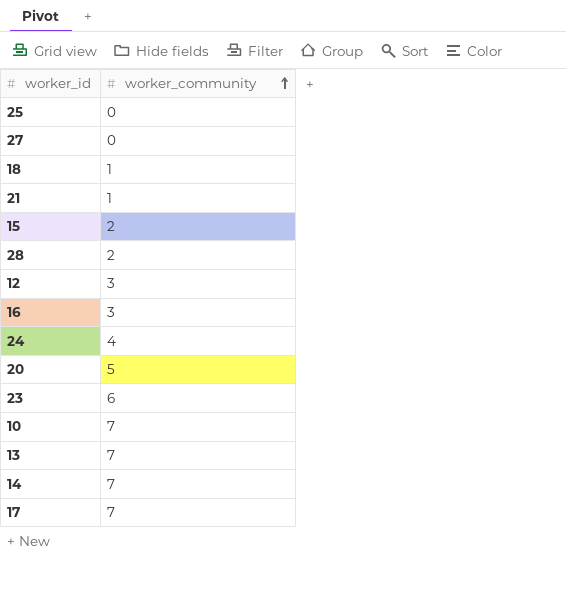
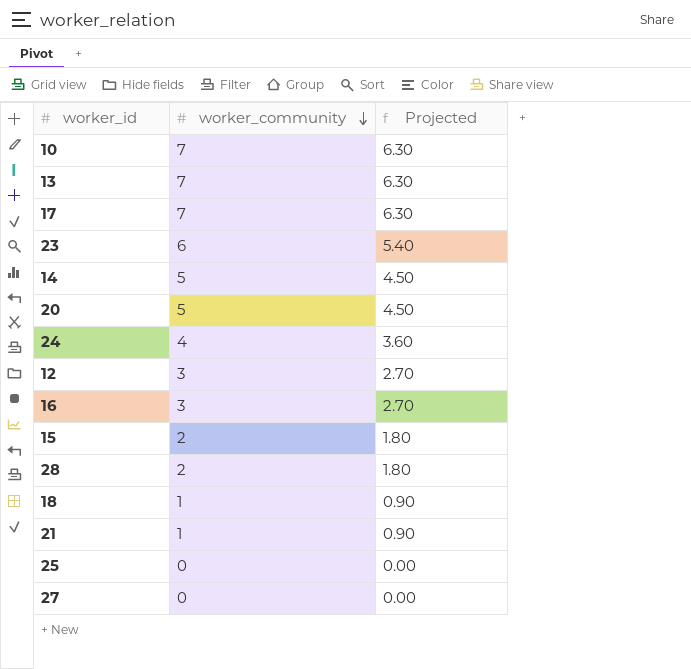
row order: worker_community ascending -> worker_community descending
column Projected | formula: none -> [worker_community] * 0.9
14 | worker_community: 7 -> 5

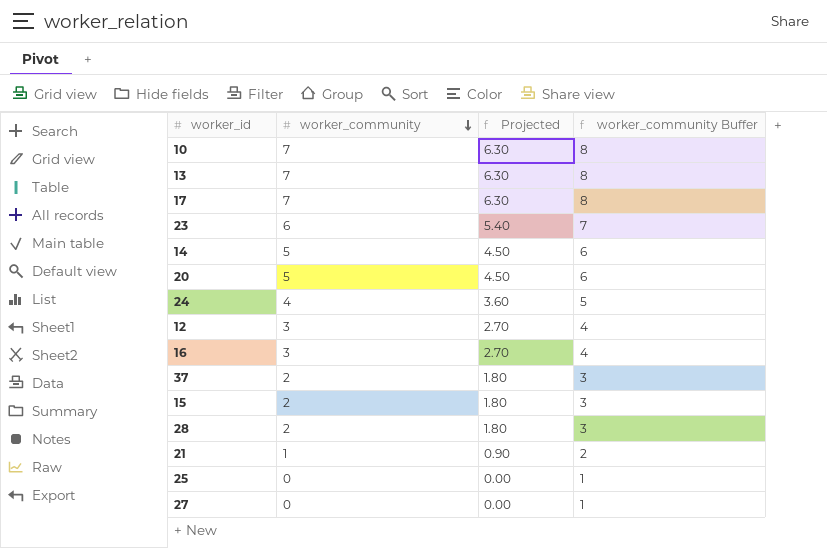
column worker_community Buffer | formula: none -> [worker_community] + 1
row 18: 1 | 0.90 -> none
row 37: none -> 2 | 1.80 | 3

